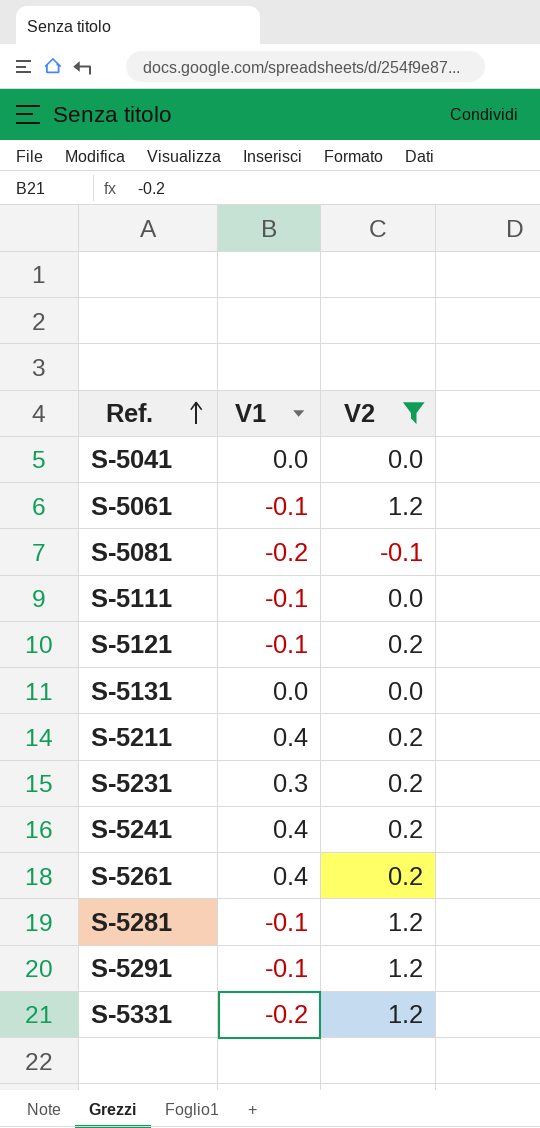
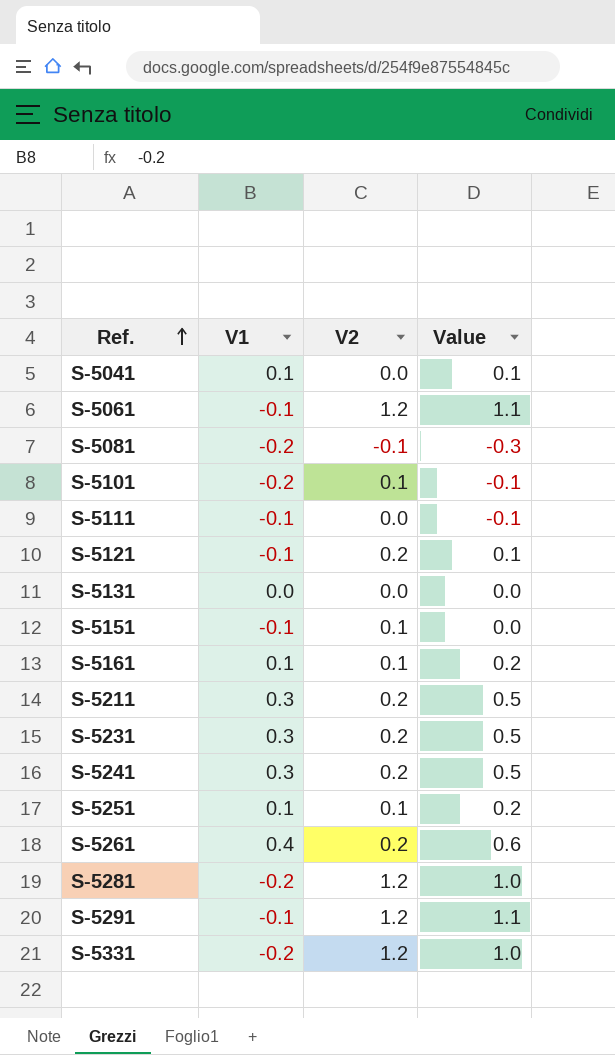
filter: V2 != 0.1 -> none
column Value | formula: none -> [V1] + [V2]
S-5041 | V1: 0.0 -> 0.1
S-5211 | V1: 0.4 -> 0.3
S-5241 | V1: 0.4 -> 0.3
S-5281 | V1: -0.1 -> -0.2

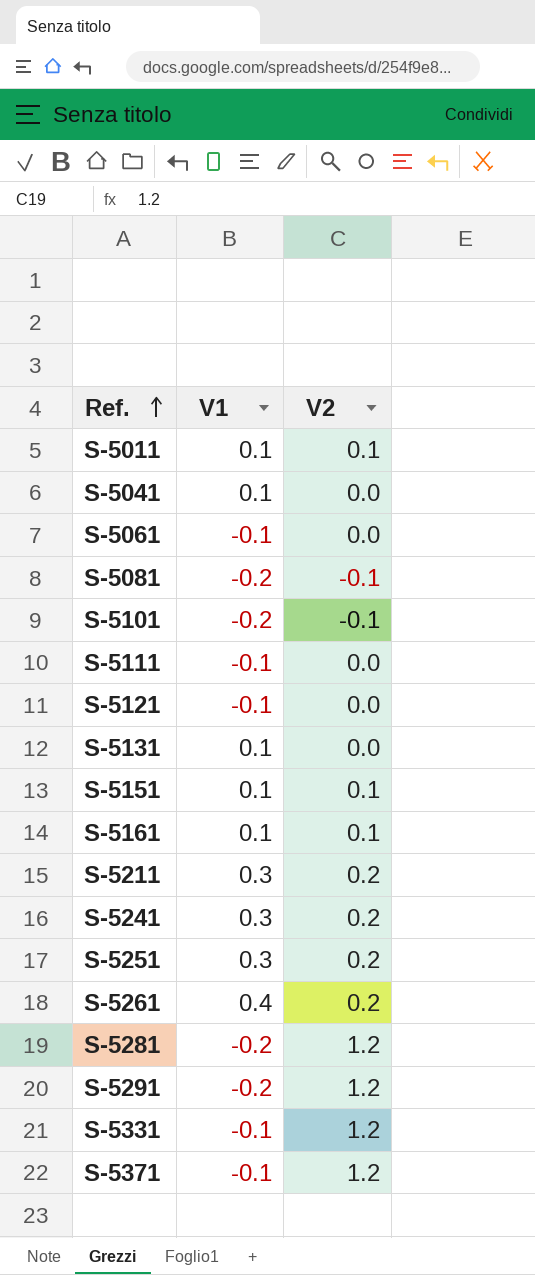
column Value | formula: [V1] + [V2] -> none
row S-5231: 0.3 | 0.2 | 0.5 -> none
row S-5011: none -> 0.1 | 0.1
S-5061 | V2: 1.2 -> 0.0
S-5101 | V2: 0.1 -> -0.1
S-5121 | V2: 0.2 -> 0.0
S-5131 | V1: 0.0 -> 0.1
S-5151 | V1: -0.1 -> 0.1
S-5251 | V1: 0.1 -> 0.3
S-5251 | V2: 0.1 -> 0.2
S-5291 | V1: -0.1 -> -0.2
S-5331 | V1: -0.2 -> -0.1
row S-5371: none -> -0.1 | 1.2

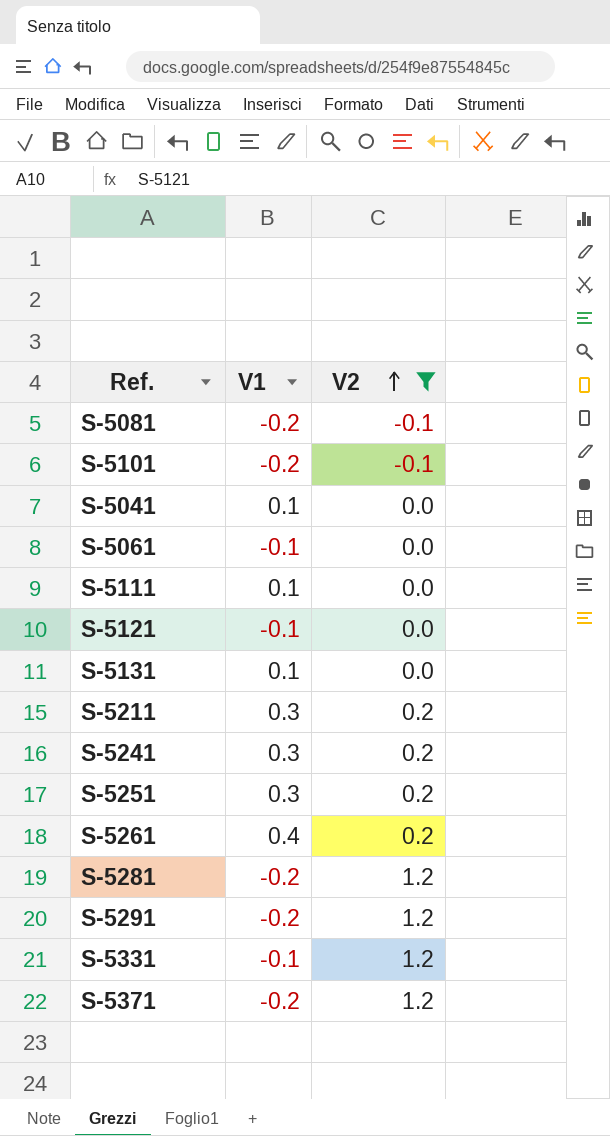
filter: none -> V2 != 0.1
row order: Ref. ascending -> V2 ascending
S-5111 | V1: -0.1 -> 0.1
S-5371 | V1: -0.1 -> -0.2

